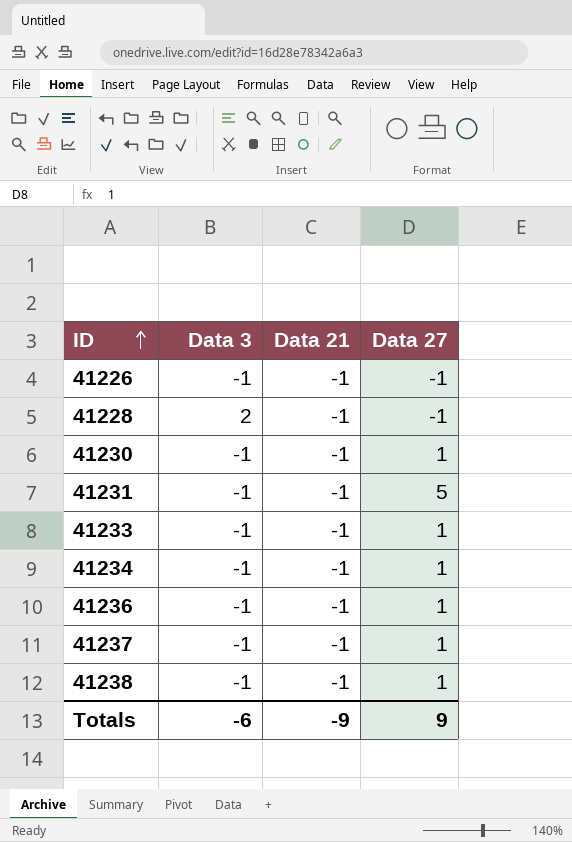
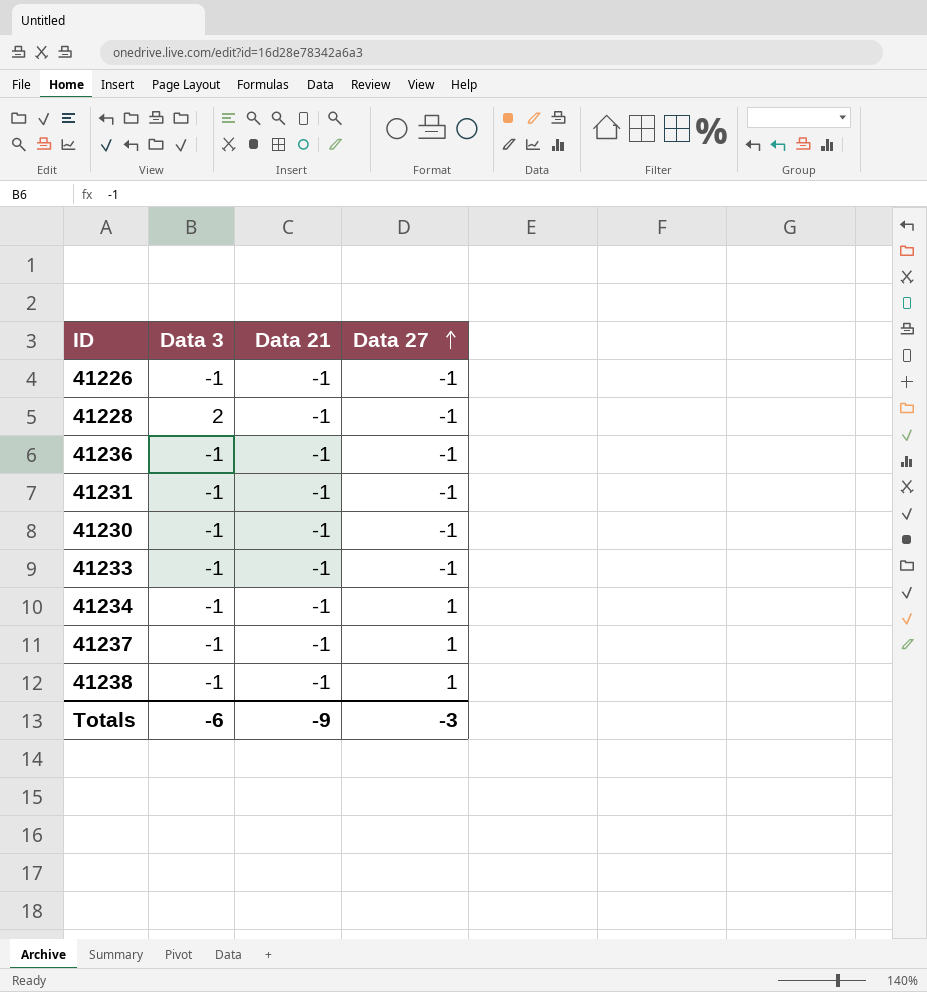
row order: ID ascending -> Data 27 ascending
41236 | Data 27: 1 -> -1
41231 | Data 27: 5 -> -1
41230 | Data 27: 1 -> -1
41233 | Data 27: 1 -> -1
Totals | Data 27: 9 -> -3

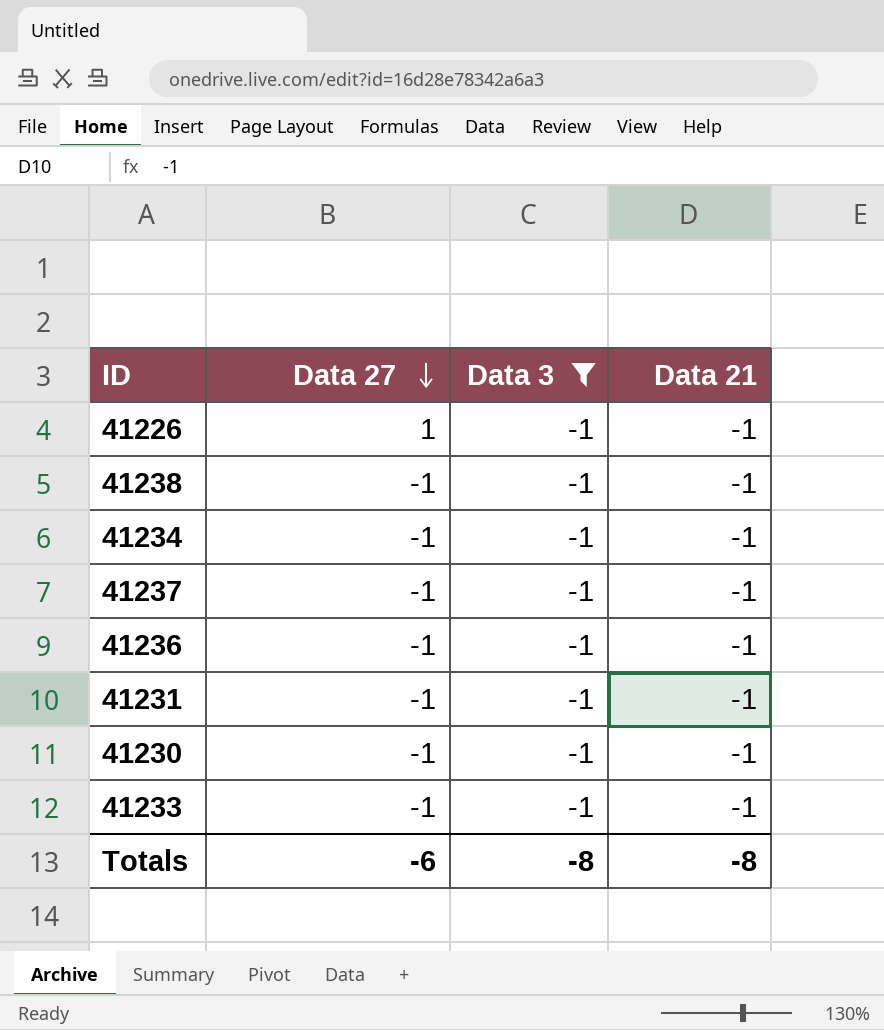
filter: none -> Data 3 = -1
row order: Data 27 ascending -> Data 27 descending
column Data 27 | position: 4 -> 2
41226 | Data 27: -1 -> 1
41238 | Data 27: 1 -> -1
41234 | Data 27: 1 -> -1
41237 | Data 27: 1 -> -1
Totals | Data 27: -3 -> -6
Totals | Data 3: -6 -> -8
Totals | Data 21: -9 -> -8

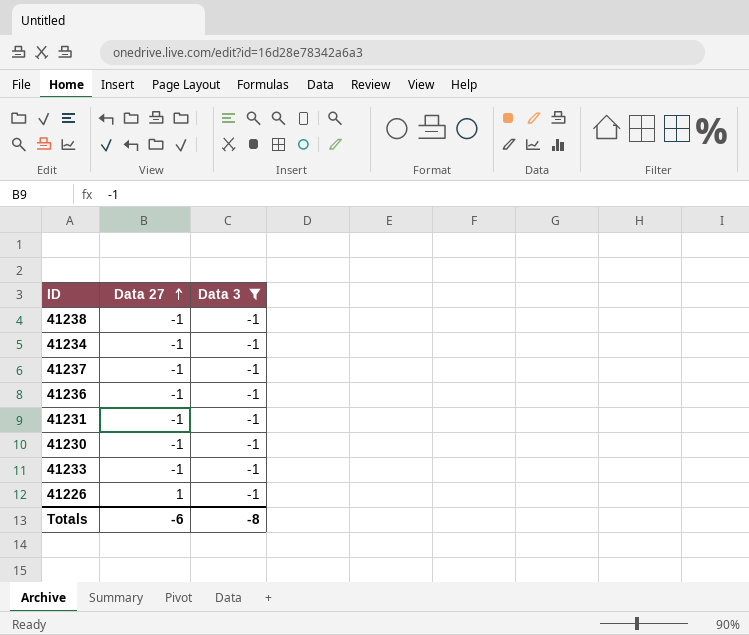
row order: Data 27 descending -> Data 27 ascending
column Data 21 | position: 4 -> none

